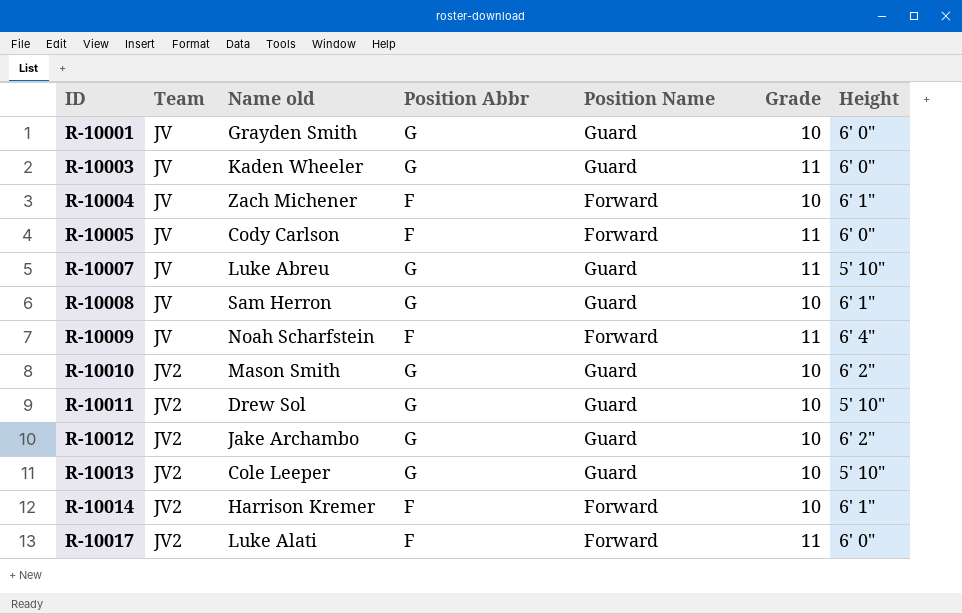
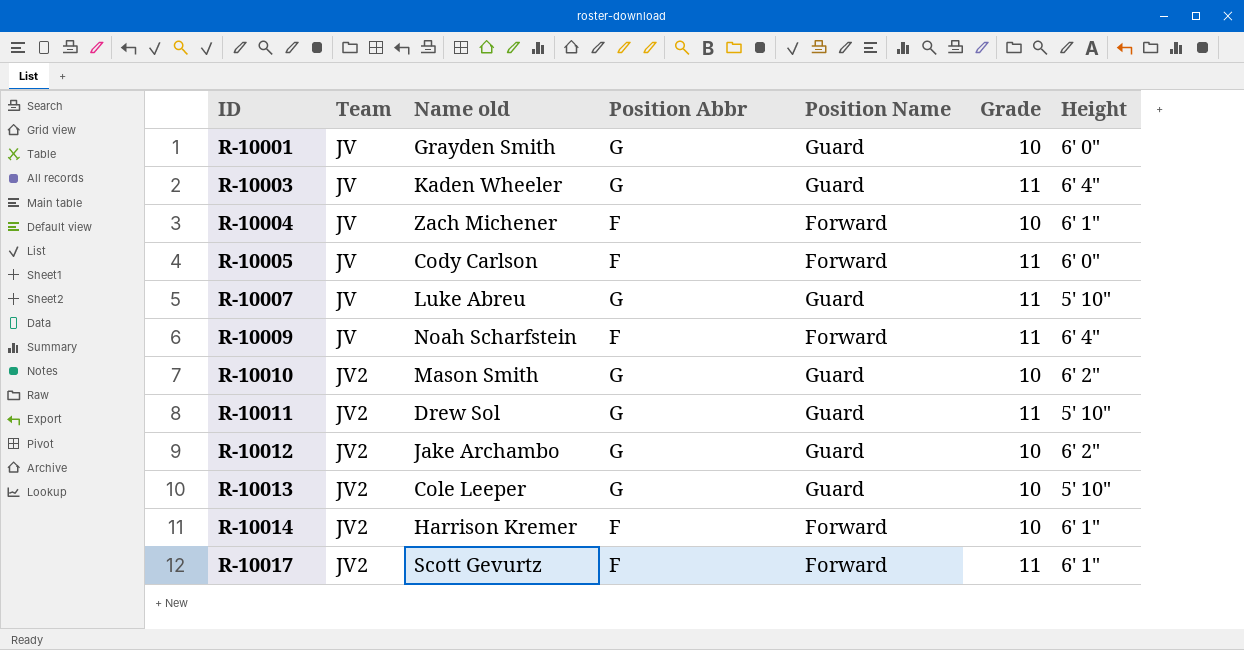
row R-10008: JV | Sam Herron | G | Guard | 10 | 6' 1" -> none
R-10003 | Height: 6' 0" -> 6' 4"
R-10011 | Grade: 10 -> 11
R-10017 | Name old: Luke Alati -> Scott Gevurtz
R-10017 | Height: 6' 0" -> 6' 1"

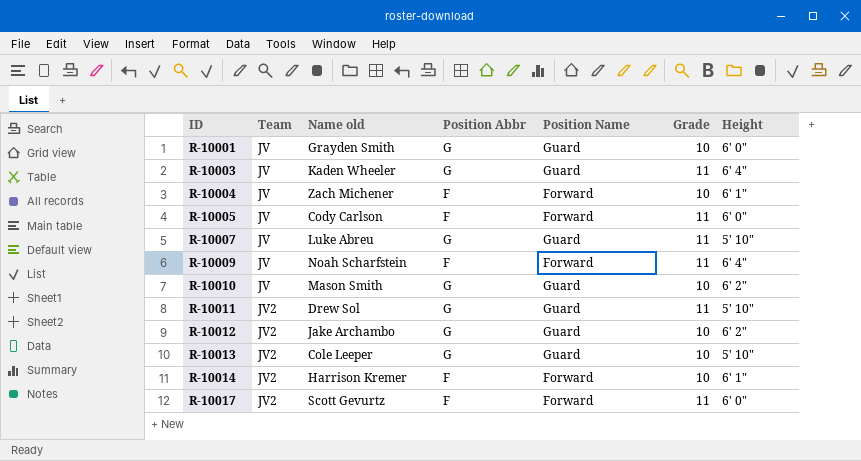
R-10010 | Team: JV2 -> JV
R-10017 | Height: 6' 1" -> 6' 0"

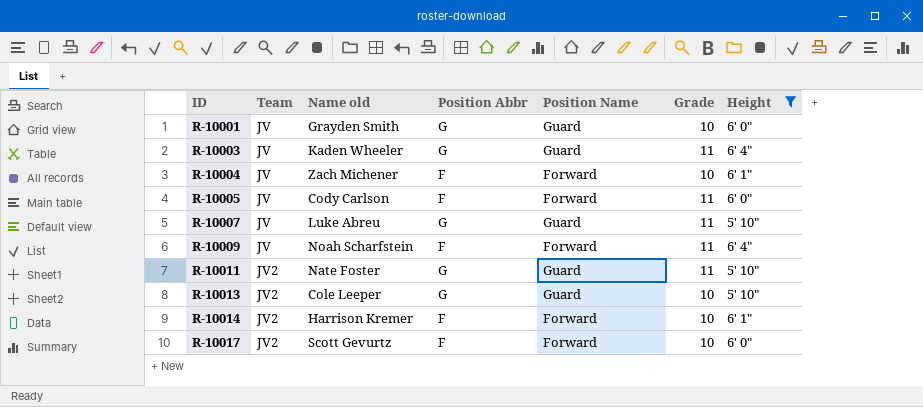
filter: none -> Height != 6' 2"
R-10011 | Name old: Drew Sol -> Nate Foster
R-10017 | Grade: 11 -> 10

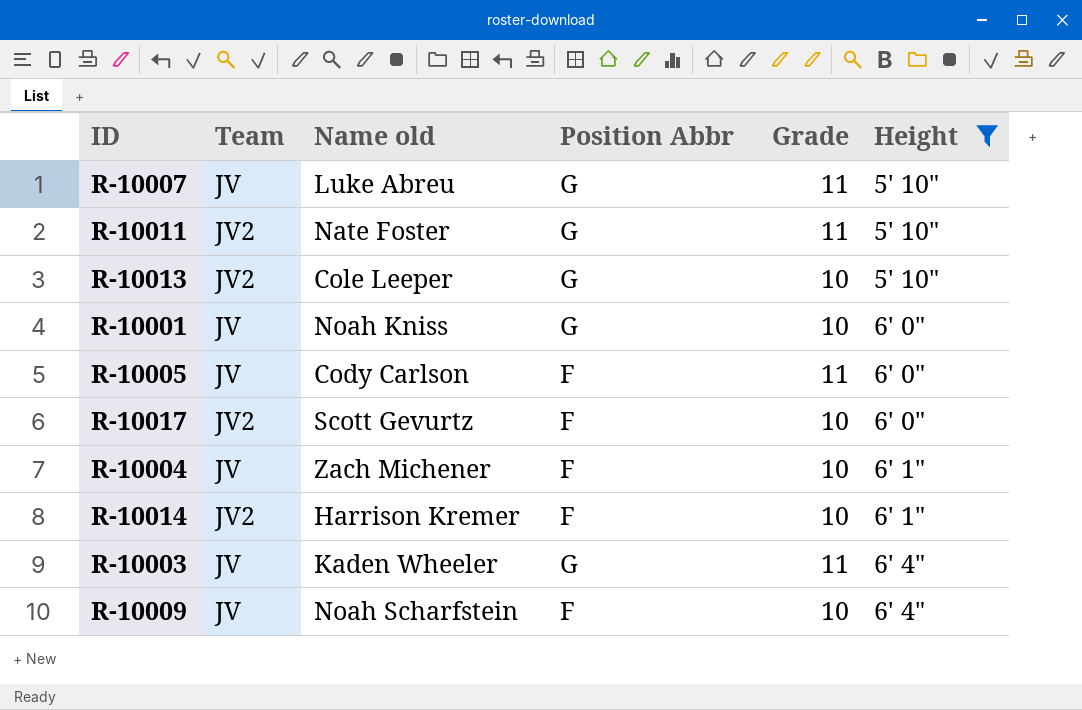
row order: ID ascending -> Height ascending
column Position Name | position: 5 -> none
R-10001 | Name old: Grayden Smith -> Noah Kniss
R-10009 | Grade: 11 -> 10

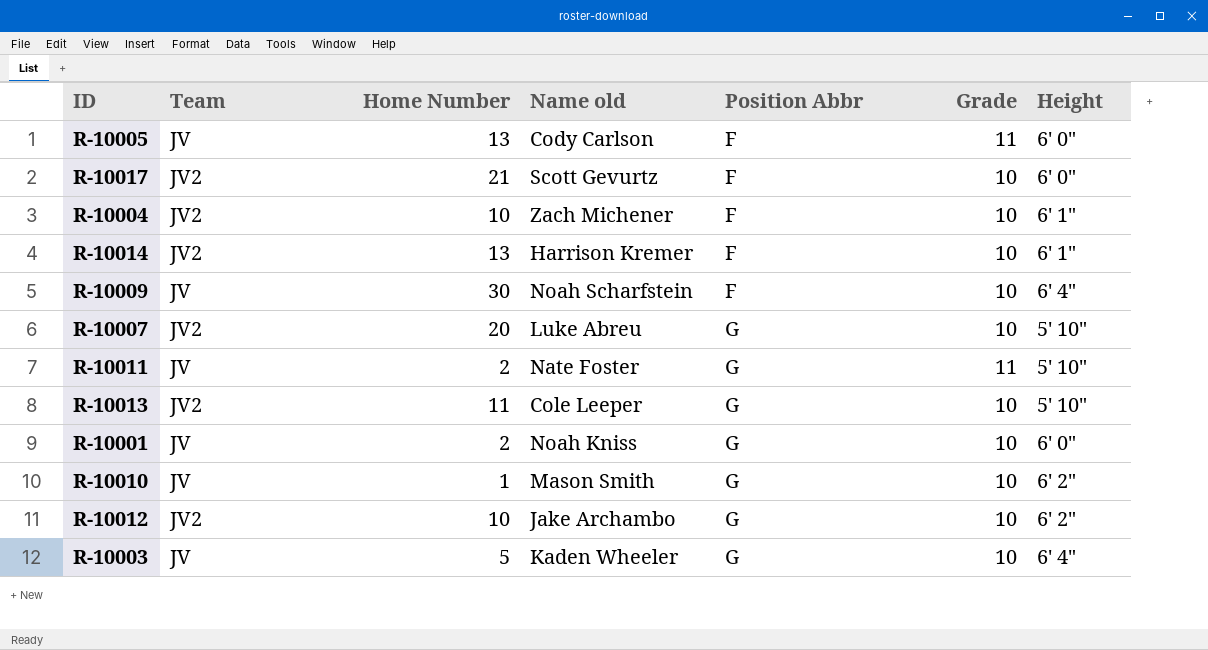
filter: Height != 6' 2" -> none
row order: Height ascending -> Position Abbr ascending
column Home Number | position: none -> 3
R-10004 | Team: JV -> JV2
R-10007 | Team: JV -> JV2
R-10007 | Grade: 11 -> 10
R-10011 | Team: JV2 -> JV
R-10003 | Grade: 11 -> 10

